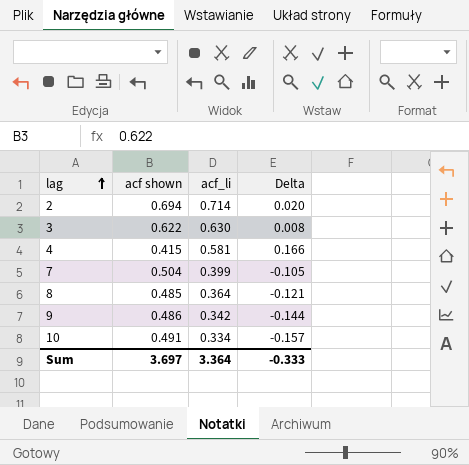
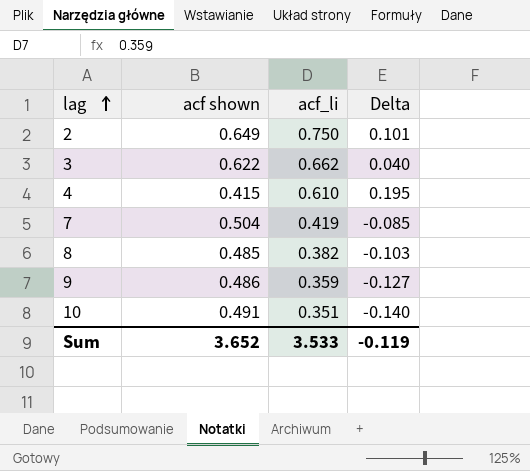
2 | acf shown: 0.694 -> 0.649
2 | acf_li: 0.714 -> 0.750
2 | Delta: 0.020 -> 0.101
3 | acf_li: 0.630 -> 0.662
3 | Delta: 0.008 -> 0.040
4 | acf_li: 0.581 -> 0.610
4 | Delta: 0.166 -> 0.195
7 | acf_li: 0.399 -> 0.419
7 | Delta: -0.105 -> -0.085
8 | acf_li: 0.364 -> 0.382
8 | Delta: -0.121 -> -0.103
9 | acf_li: 0.342 -> 0.359
9 | Delta: -0.144 -> -0.127
10 | acf_li: 0.334 -> 0.351
10 | Delta: -0.157 -> -0.140
Sum | acf shown: 3.697 -> 3.652
Sum | acf_li: 3.364 -> 3.533
Sum | Delta: -0.333 -> -0.119

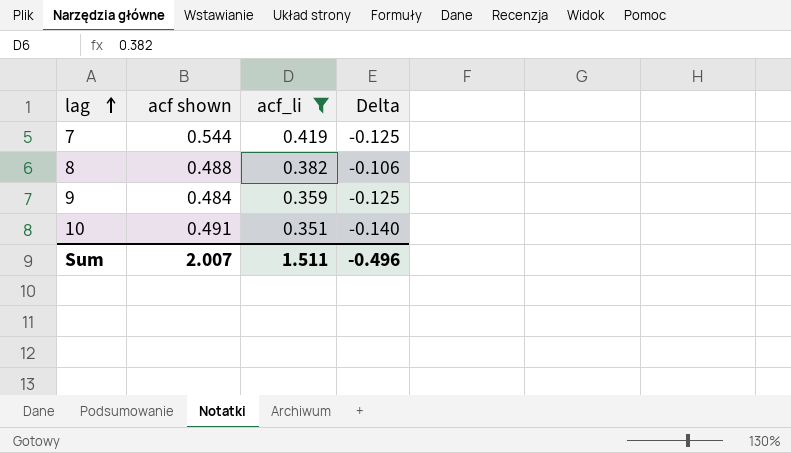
filter: none -> acf_li <= 0.419
7 | acf shown: 0.504 -> 0.544
7 | Delta: -0.085 -> -0.125
8 | acf shown: 0.485 -> 0.488
8 | Delta: -0.103 -> -0.106
9 | acf shown: 0.486 -> 0.484
9 | Delta: -0.127 -> -0.125
Sum | acf shown: 3.652 -> 2.007
Sum | acf_li: 3.533 -> 1.511
Sum | Delta: -0.119 -> -0.496

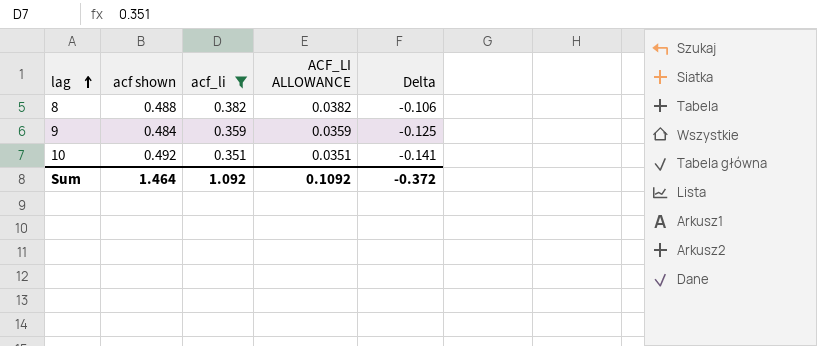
column ACF_LI ALLOWANCE | formula: none -> [acf_li] * 0.1
row 7: 0.544 | 0.419 | -0.125 -> none
10 | acf shown: 0.491 -> 0.492
10 | Delta: -0.140 -> -0.141
Sum | acf shown: 2.007 -> 1.464
Sum | acf_li: 1.511 -> 1.092
Sum | Delta: -0.496 -> -0.372

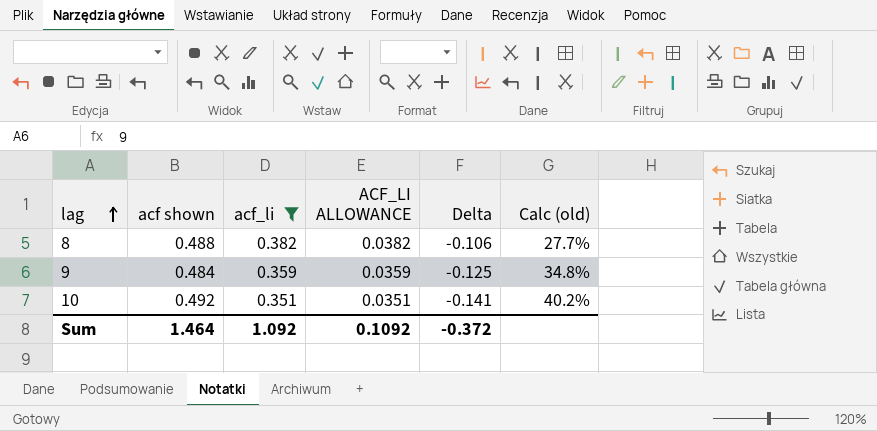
column Calc (old) | formula: none -> ([acf shown] - [acf_li]) / [acf_li]

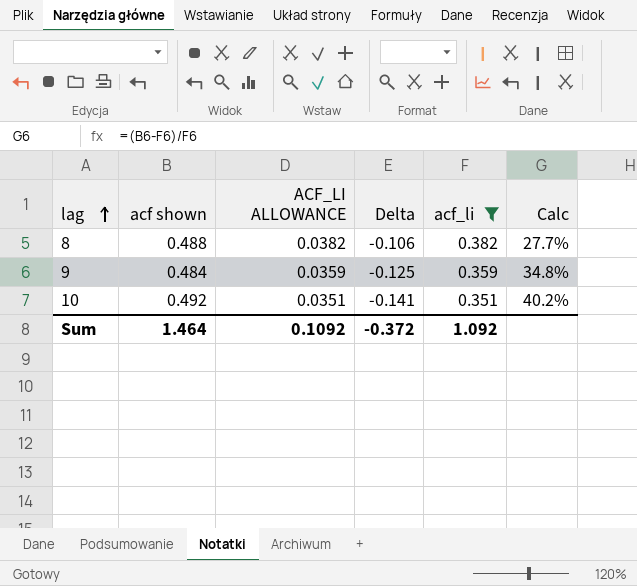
column acf_li | position: 3 -> 5
column name: Calc (old) -> Calc

